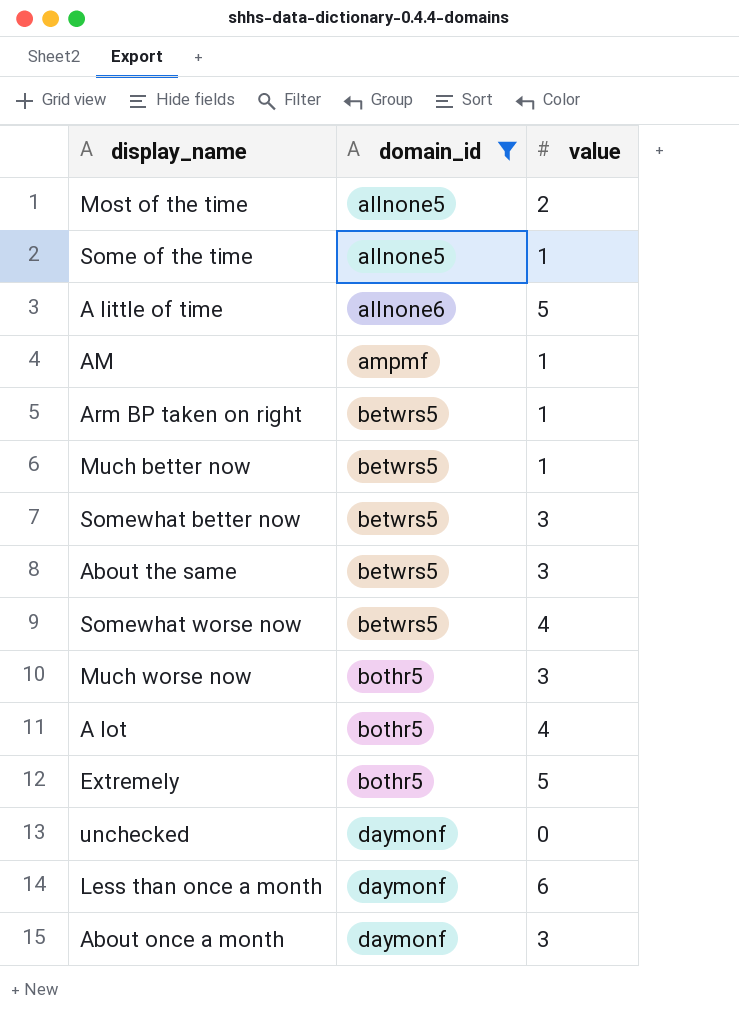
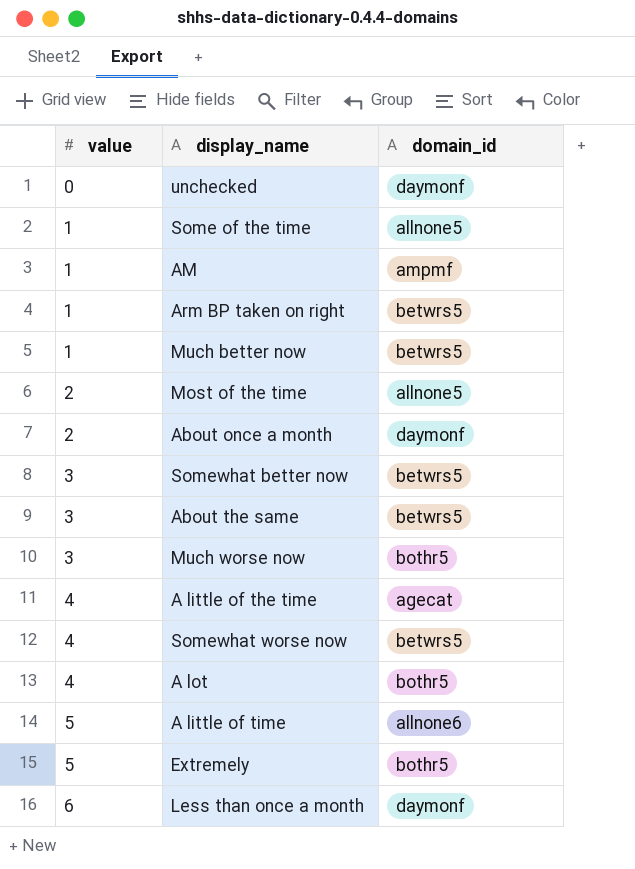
filter: domain_id != agecat -> none
row order: domain_id ascending -> value ascending
column value | position: 3 -> 1
About once a month | value: 3 -> 2

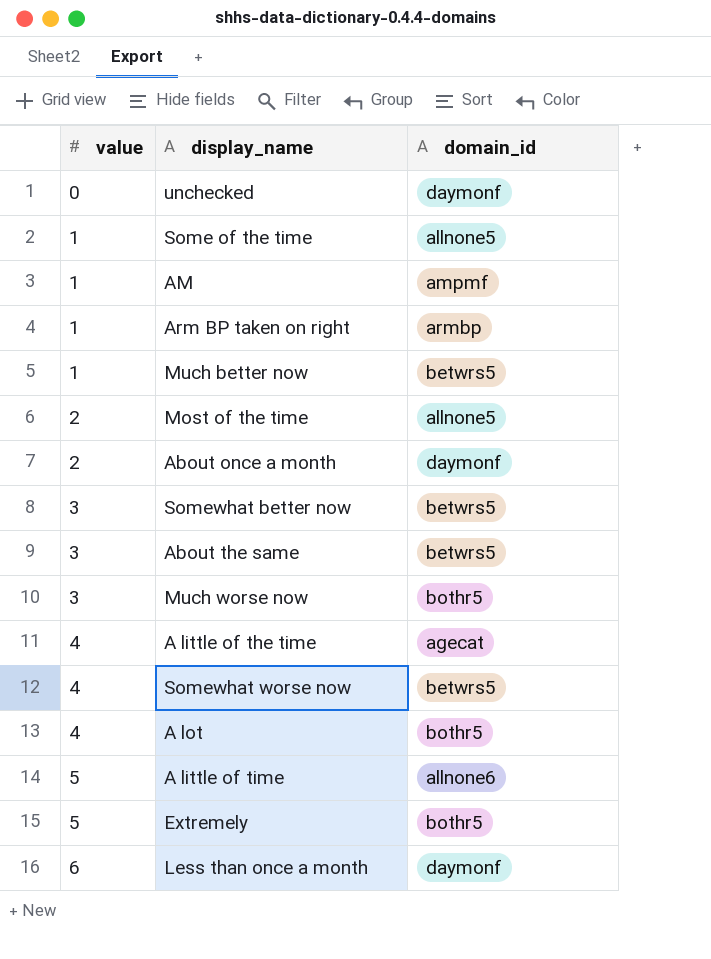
Arm BP taken on right | domain_id: betwrs5 -> armbp

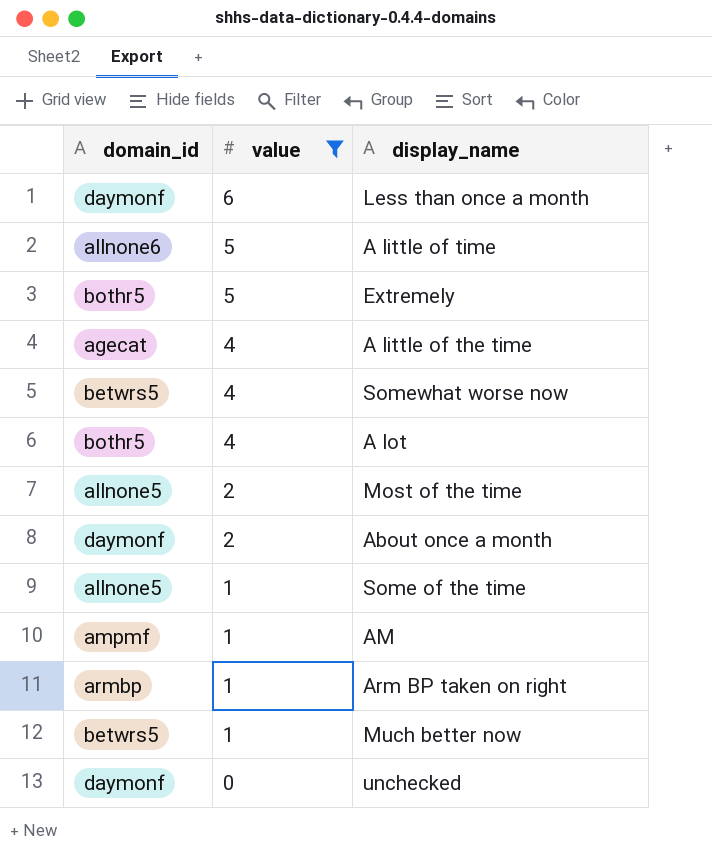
filter: none -> value != 3
row order: value ascending -> value descending
column domain_id | position: 3 -> 1

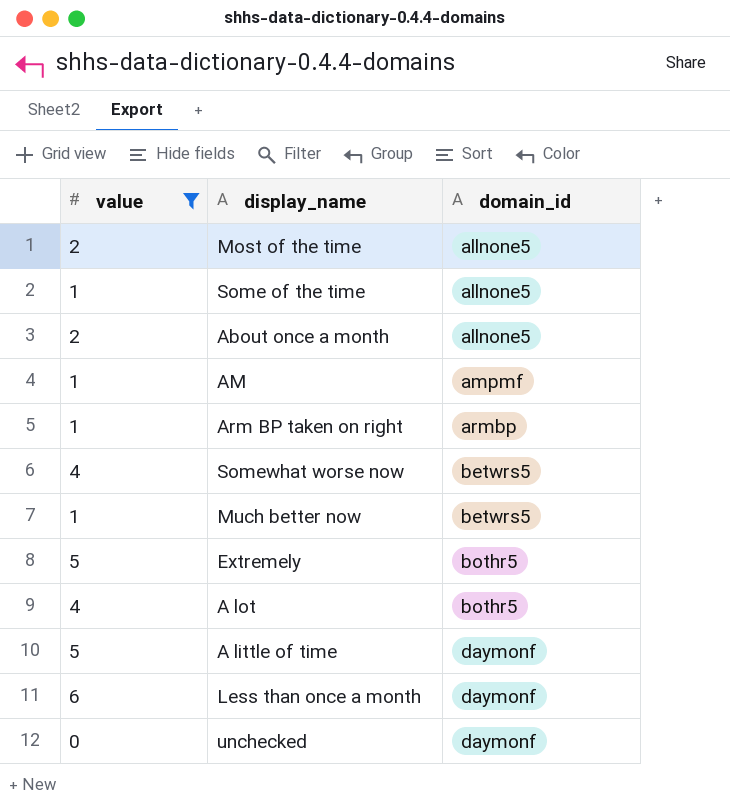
row order: value descending -> domain_id ascending
column domain_id | position: 1 -> 3
row A little of the time: agecat | 4 -> none
About once a month | domain_id: daymonf -> allnone5
A little of time | domain_id: allnone6 -> daymonf

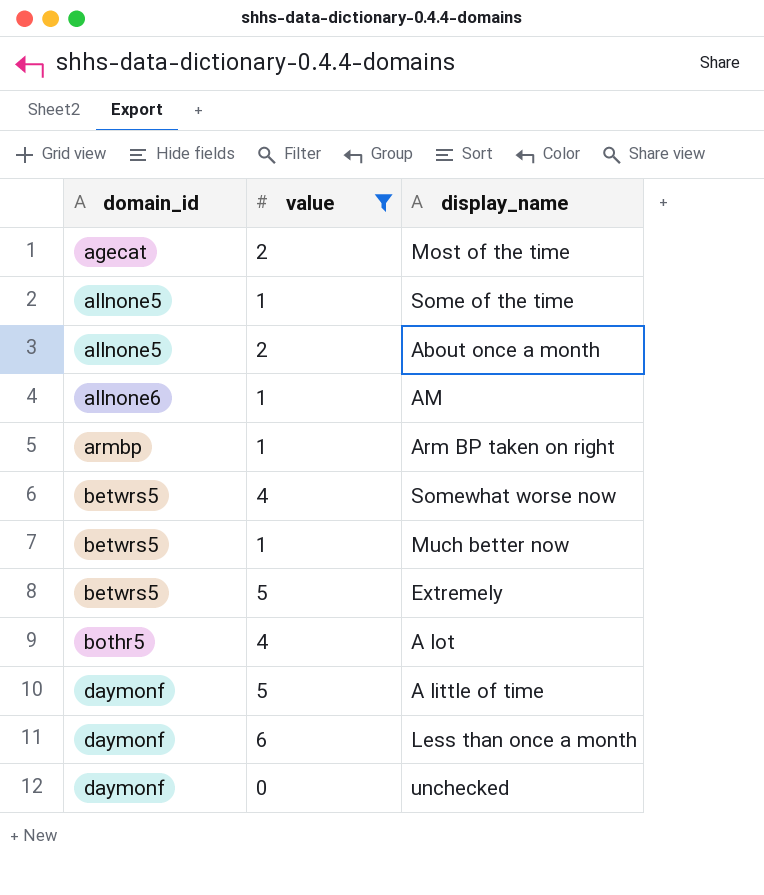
column domain_id | position: 3 -> 1
Most of the time | domain_id: allnone5 -> agecat
AM | domain_id: ampmf -> allnone6
Extremely | domain_id: bothr5 -> betwrs5

